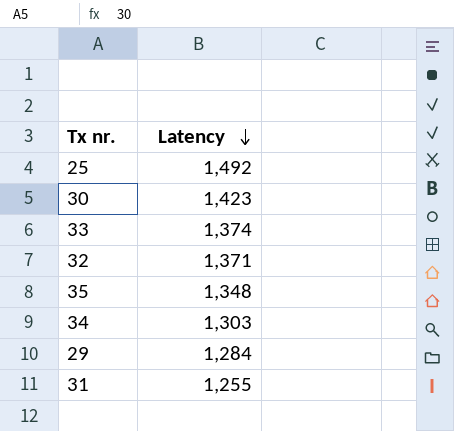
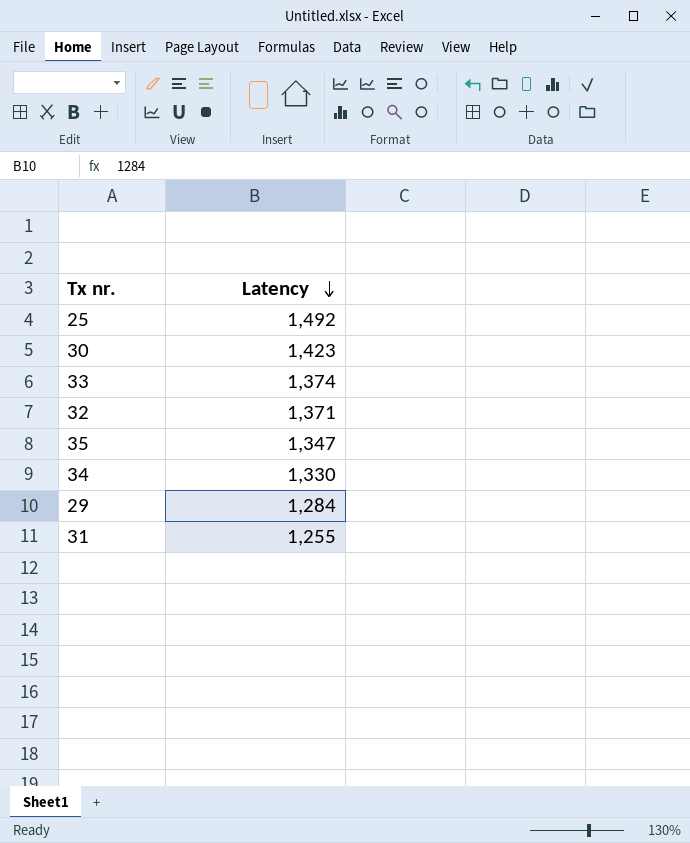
35 | Latency: 1,348 -> 1,347
34 | Latency: 1,303 -> 1,330

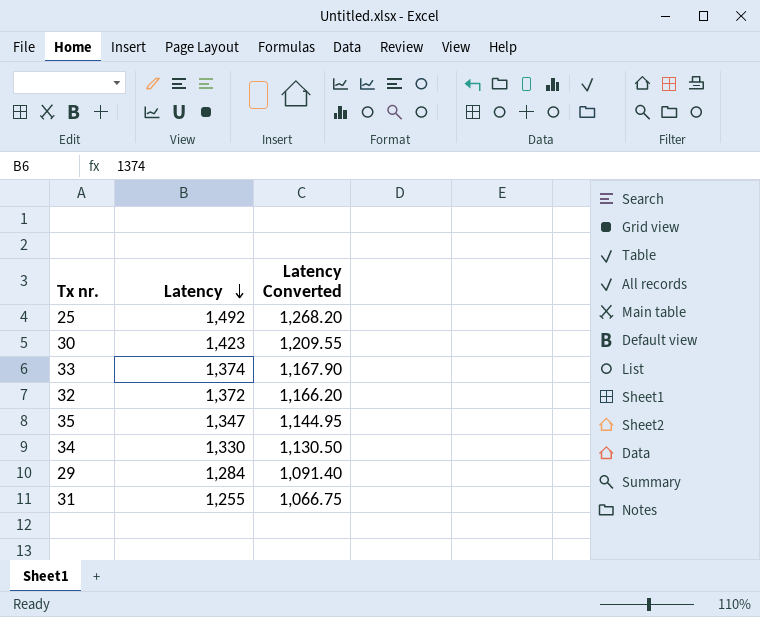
column Latency Converted | formula: none -> [Latency] * 0.85
32 | Latency: 1,371 -> 1,372

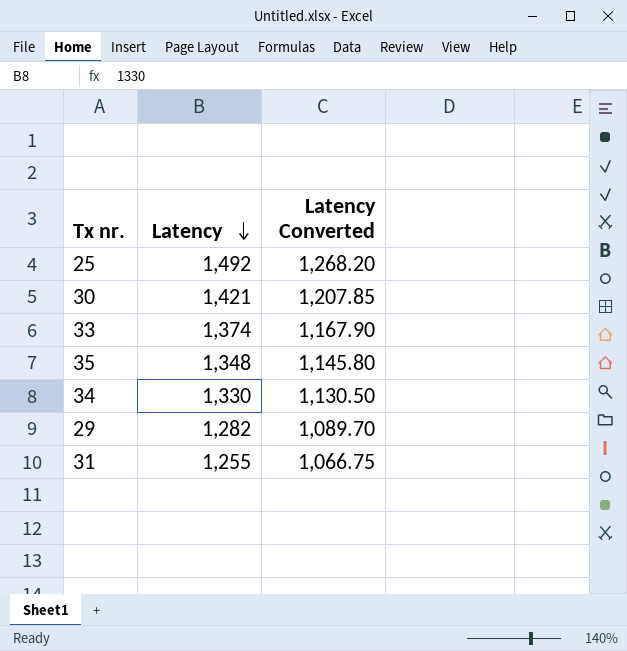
row 32: 1,372 | 1,166.20 -> none
30 | Latency: 1,423 -> 1,421
30 | Latency Converted: 1,209.55 -> 1,207.85
35 | Latency: 1,347 -> 1,348
35 | Latency Converted: 1,144.95 -> 1,145.80
29 | Latency: 1,284 -> 1,282
29 | Latency Converted: 1,091.40 -> 1,089.70

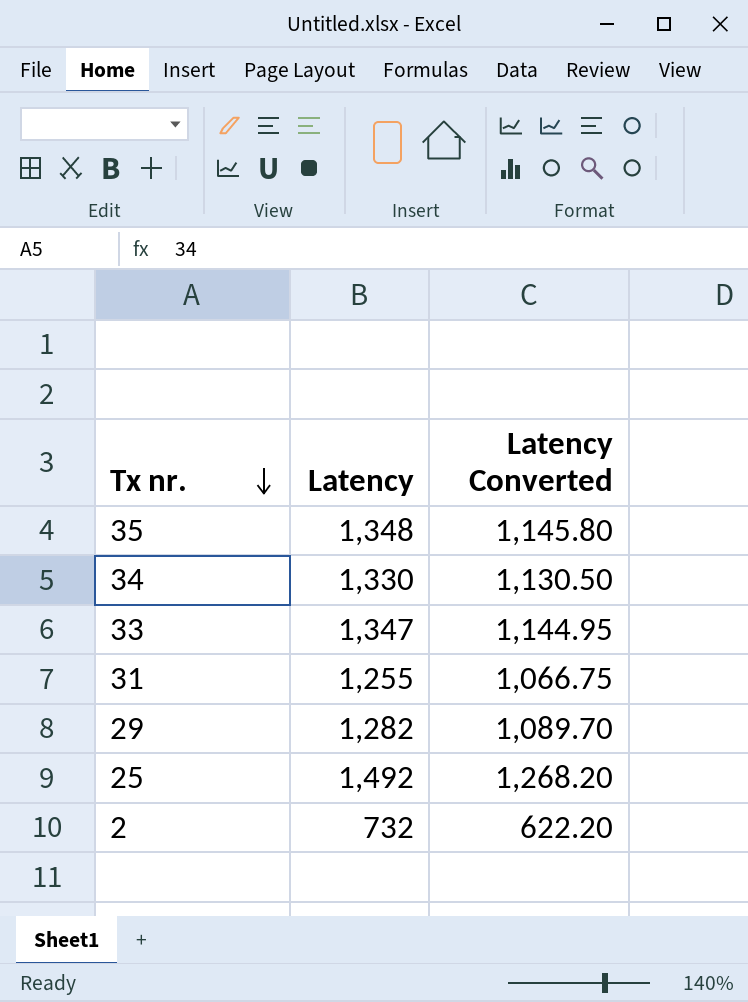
row order: Latency descending -> Tx nr. descending
row 30: 1,421 | 1,207.85 -> none
33 | Latency: 1,374 -> 1,347
33 | Latency Converted: 1,167.90 -> 1,144.95
row 2: none -> 732 | 622.20

